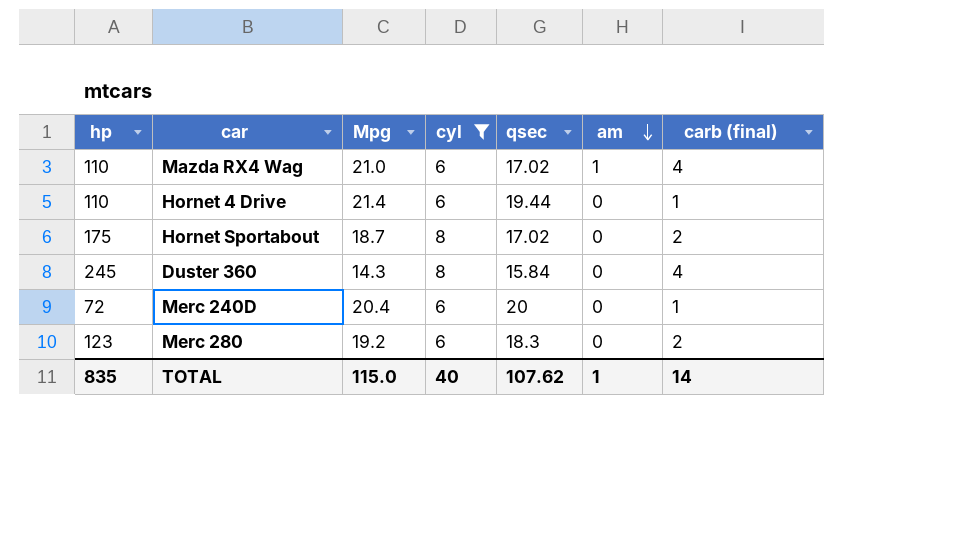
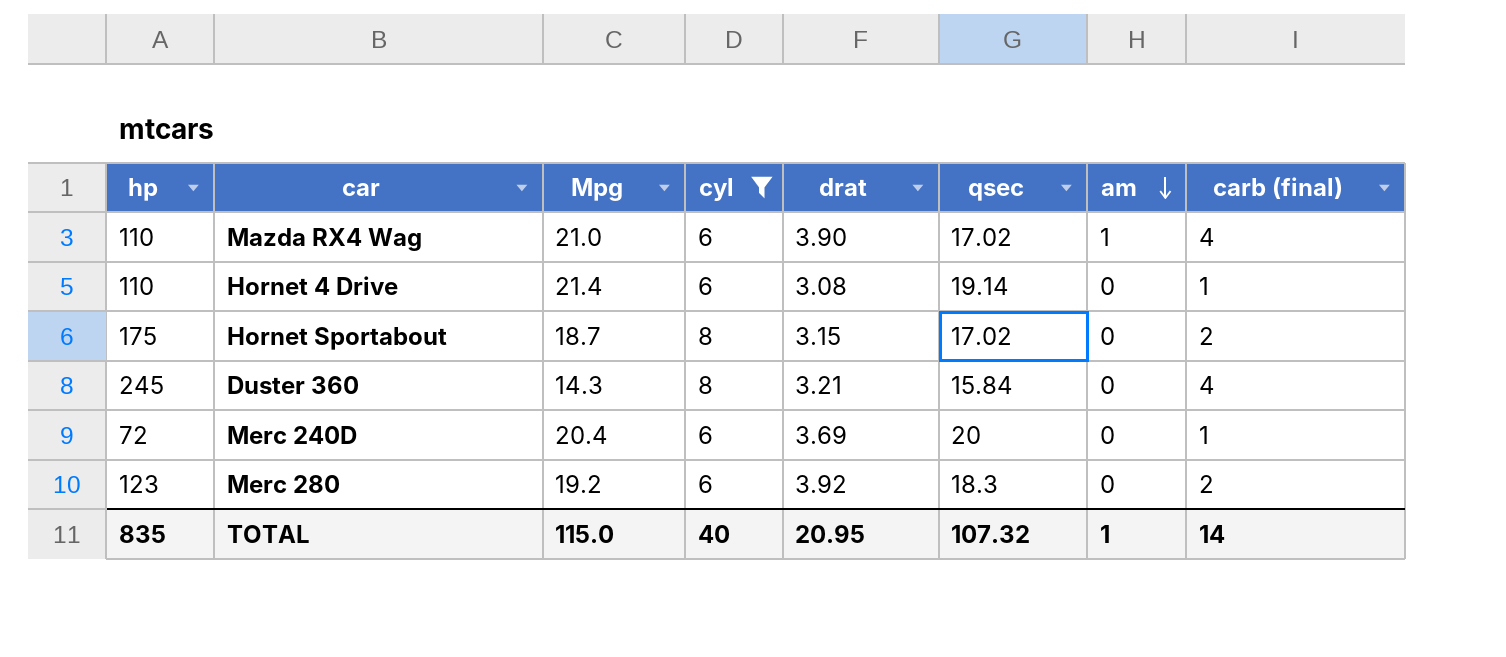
column drat | position: none -> 5
Hornet 4 Drive | qsec: 19.44 -> 19.14
TOTAL | qsec: 107.62 -> 107.32

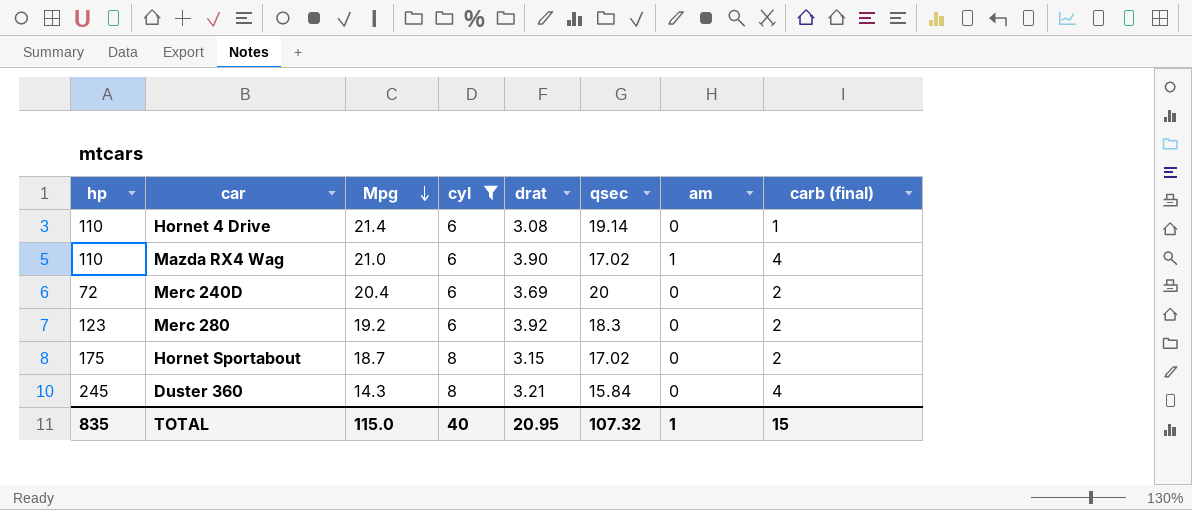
row order: am descending -> Mpg descending
Merc 240D | carb (final): 1 -> 2
TOTAL | carb (final): 14 -> 15

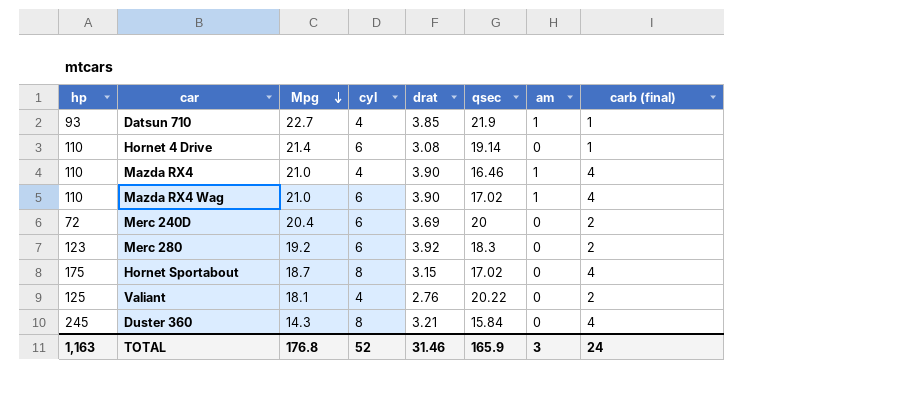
filter: cyl != 4 -> none
Hornet Sportabout | carb (final): 2 -> 4
TOTAL | hp: 835 -> 1,163
TOTAL | Mpg: 115.0 -> 176.8
TOTAL | cyl: 40 -> 52
TOTAL | drat: 20.95 -> 31.46
TOTAL | qsec: 107.32 -> 165.9
TOTAL | am: 1 -> 3
TOTAL | carb (final): 15 -> 24

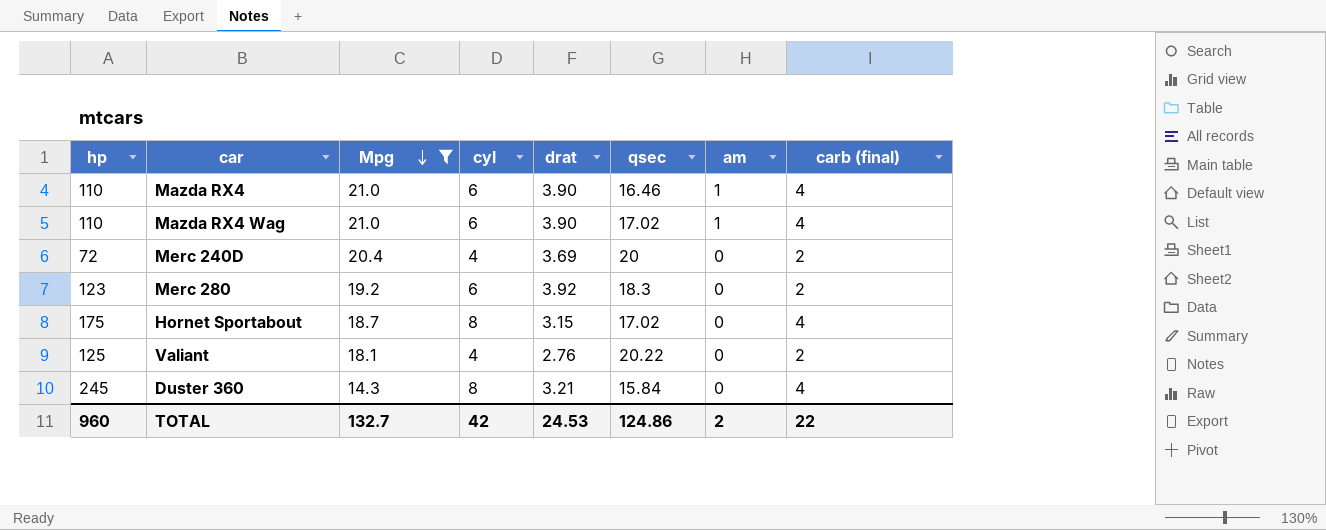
filter: none -> Mpg <= 21.0
Mazda RX4 | cyl: 4 -> 6
Merc 240D | cyl: 6 -> 4
TOTAL | hp: 1,163 -> 960
TOTAL | Mpg: 176.8 -> 132.7
TOTAL | cyl: 52 -> 42
TOTAL | drat: 31.46 -> 24.53
TOTAL | qsec: 165.9 -> 124.86
TOTAL | am: 3 -> 2
TOTAL | carb (final): 24 -> 22

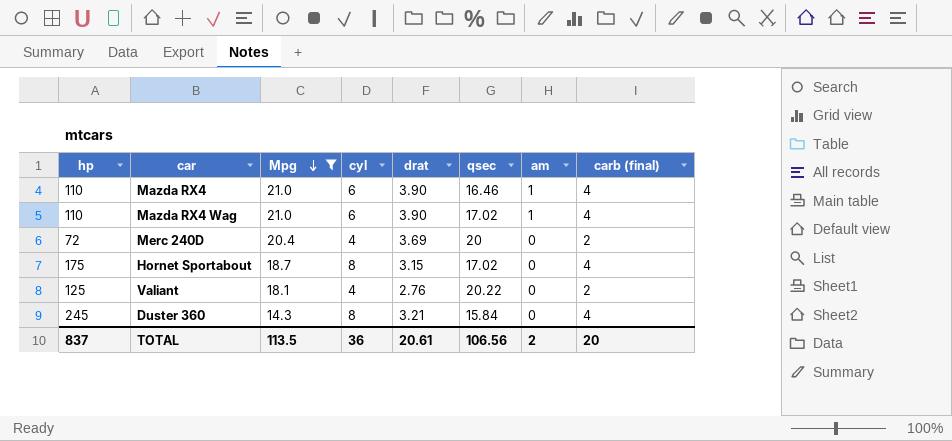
row Merc 280: 123 | 19.2 | 6 | 3.92 | 18.3 | 0 | 2 -> none
TOTAL | hp: 960 -> 837
TOTAL | Mpg: 132.7 -> 113.5
TOTAL | cyl: 42 -> 36
TOTAL | drat: 24.53 -> 20.61
TOTAL | qsec: 124.86 -> 106.56
TOTAL | carb (final): 22 -> 20

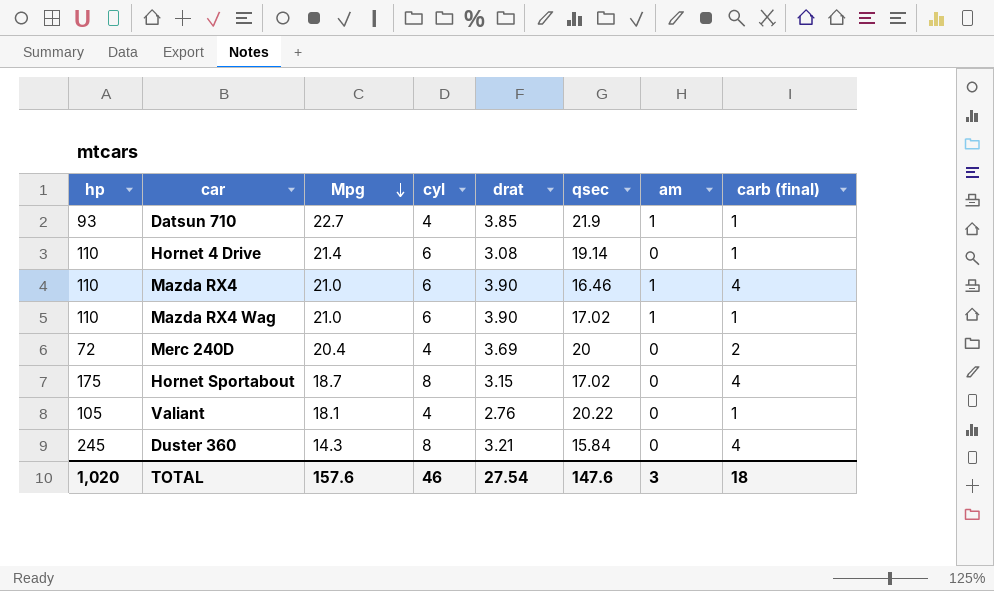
filter: Mpg <= 21.0 -> none
Mazda RX4 Wag | carb (final): 4 -> 1
Valiant | hp: 125 -> 105
Valiant | carb (final): 2 -> 1
TOTAL | hp: 837 -> 1,020
TOTAL | Mpg: 113.5 -> 157.6
TOTAL | cyl: 36 -> 46
TOTAL | drat: 20.61 -> 27.54
TOTAL | qsec: 106.56 -> 147.6
TOTAL | am: 2 -> 3
TOTAL | carb (final): 20 -> 18

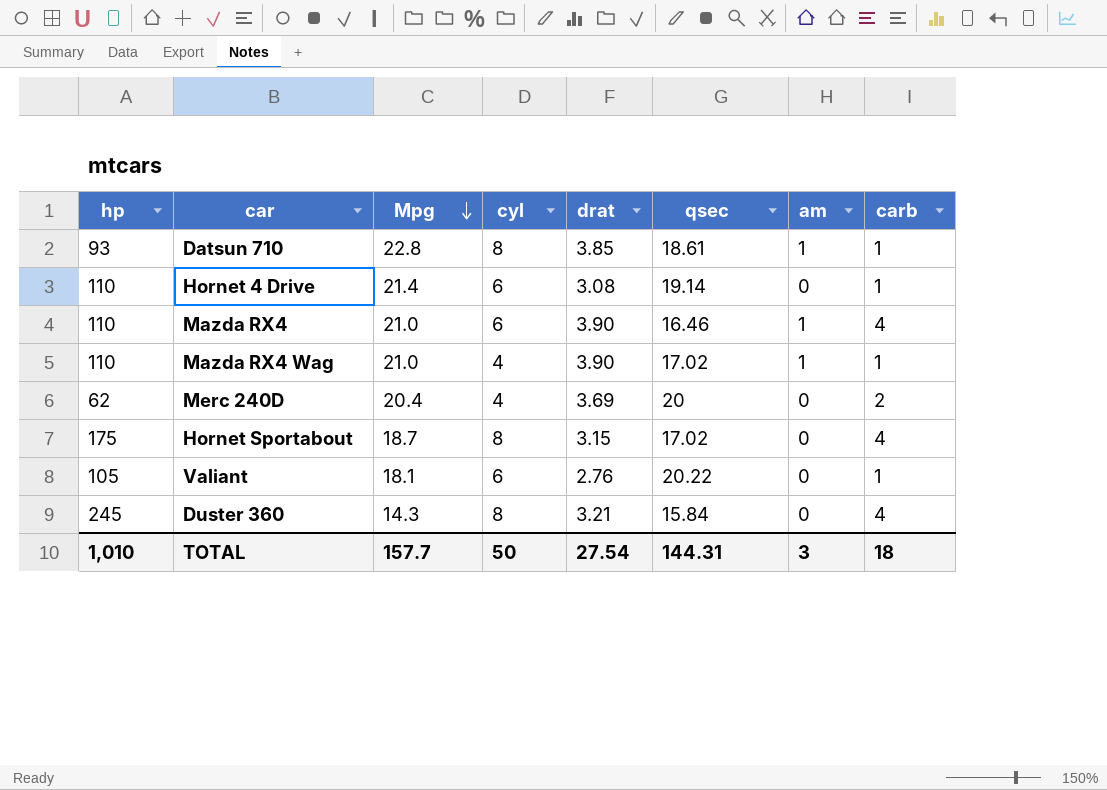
column name: carb (final) -> carb
Datsun 710 | Mpg: 22.7 -> 22.8
Datsun 710 | cyl: 4 -> 8
Datsun 710 | qsec: 21.9 -> 18.61
Mazda RX4 Wag | cyl: 6 -> 4
Merc 240D | hp: 72 -> 62
Valiant | cyl: 4 -> 6
TOTAL | hp: 1,020 -> 1,010
TOTAL | Mpg: 157.6 -> 157.7
TOTAL | cyl: 46 -> 50
TOTAL | qsec: 147.6 -> 144.31

